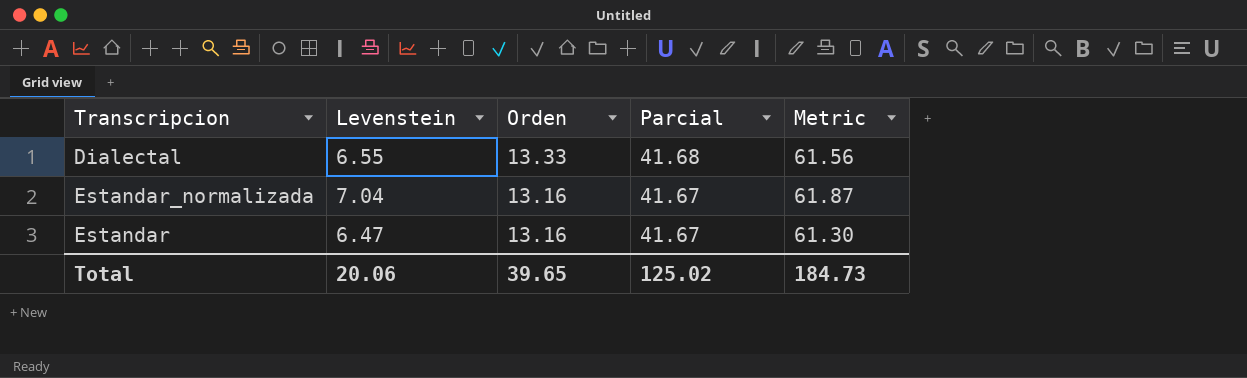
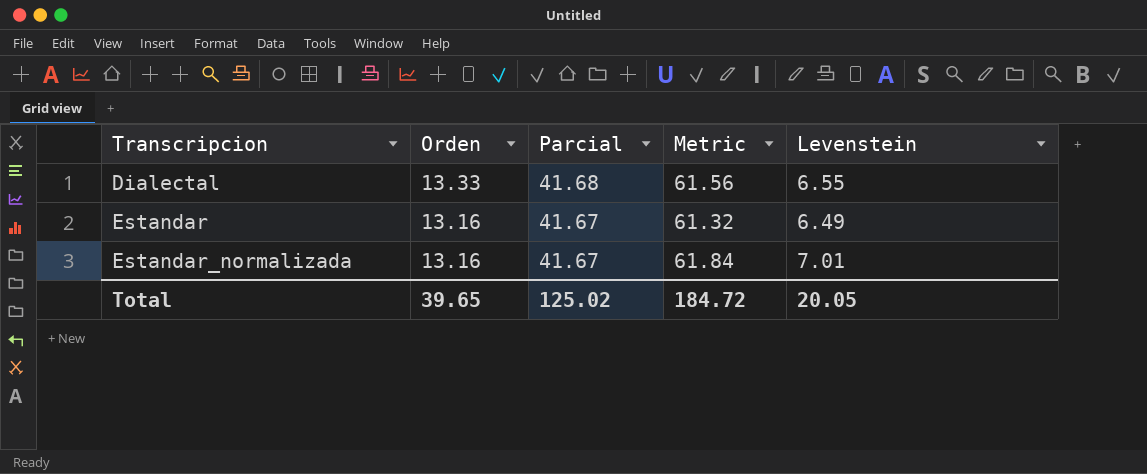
row order: Orden descending -> Transcripcion ascending
column Levenstein | position: 2 -> 5
Estandar | Metric: 61.30 -> 61.32
Estandar | Levenstein: 6.47 -> 6.49
Estandar_normalizada | Metric: 61.87 -> 61.84
Estandar_normalizada | Levenstein: 7.04 -> 7.01
Total | Metric: 184.73 -> 184.72
Total | Levenstein: 20.06 -> 20.05

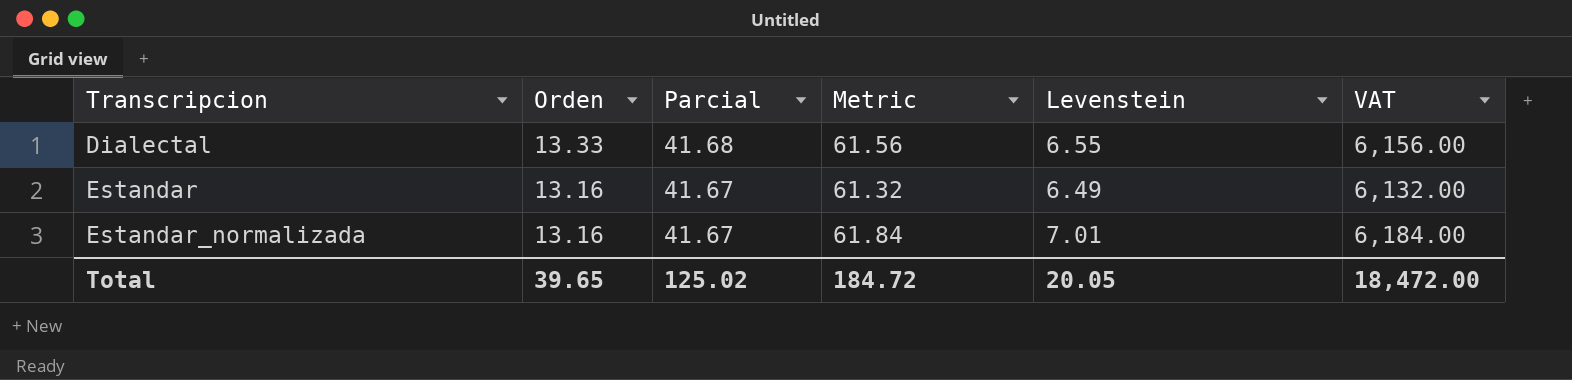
column VAT | formula: none -> [Metric] * 100

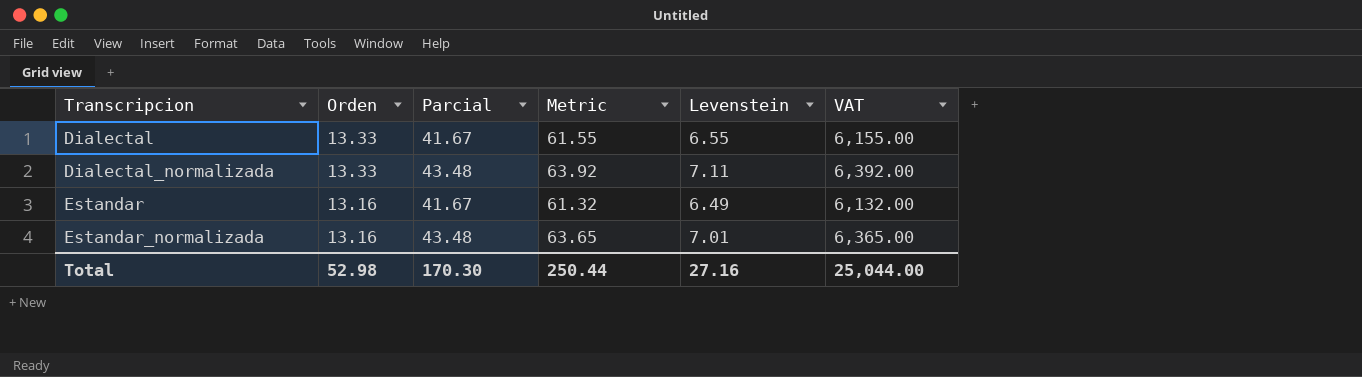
Dialectal | Parcial: 41.68 -> 41.67
Dialectal | Metric: 61.56 -> 61.55
Dialectal | VAT: 6,156.00 -> 6,155.00
row Dialectal_normalizada: none -> 13.33 | 43.48 | 63.92 | 7.11 | 6,392.00
Estandar_normalizada | Parcial: 41.67 -> 43.48
Estandar_normalizada | Metric: 61.84 -> 63.65
Estandar_normalizada | VAT: 6,184.00 -> 6,365.00
Total | Orden: 39.65 -> 52.98
Total | Parcial: 125.02 -> 170.30
Total | Metric: 184.72 -> 250.44
Total | Levenstein: 20.05 -> 27.16
Total | VAT: 18,472.00 -> 25,044.00

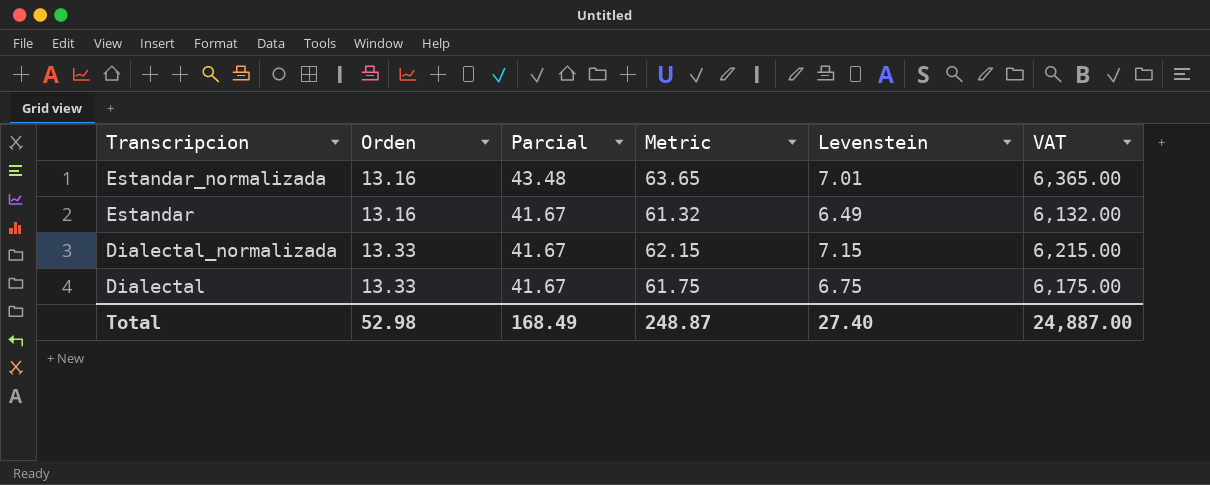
row order: Transcripcion ascending -> Transcripcion descending
Dialectal_normalizada | Parcial: 43.48 -> 41.67
Dialectal_normalizada | Metric: 63.92 -> 62.15
Dialectal_normalizada | Levenstein: 7.11 -> 7.15
Dialectal_normalizada | VAT: 6,392.00 -> 6,215.00
Dialectal | Metric: 61.55 -> 61.75
Dialectal | Levenstein: 6.55 -> 6.75
Dialectal | VAT: 6,155.00 -> 6,175.00
Total | Parcial: 170.30 -> 168.49
Total | Metric: 250.44 -> 248.87
Total | Levenstein: 27.16 -> 27.40
Total | VAT: 25,044.00 -> 24,887.00

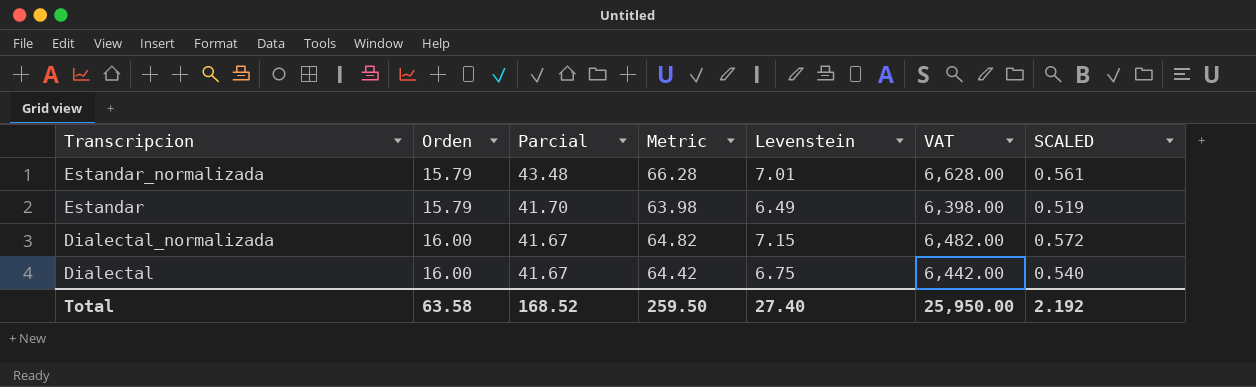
column SCALED | formula: none -> [Levenstein] * 0.08
Estandar_normalizada | Orden: 13.16 -> 15.79
Estandar_normalizada | Metric: 63.65 -> 66.28
Estandar_normalizada | VAT: 6,365.00 -> 6,628.00
Estandar | Orden: 13.16 -> 15.79
Estandar | Parcial: 41.67 -> 41.70
Estandar | Metric: 61.32 -> 63.98
Estandar | VAT: 6,132.00 -> 6,398.00
Dialectal_normalizada | Orden: 13.33 -> 16.00
Dialectal_normalizada | Metric: 62.15 -> 64.82
Dialectal_normalizada | VAT: 6,215.00 -> 6,482.00
Dialectal | Orden: 13.33 -> 16.00
Dialectal | Metric: 61.75 -> 64.42
Dialectal | VAT: 6,175.00 -> 6,442.00
Total | Orden: 52.98 -> 63.58
Total | Parcial: 168.49 -> 168.52
Total | Metric: 248.87 -> 259.50
Total | VAT: 24,887.00 -> 25,950.00

